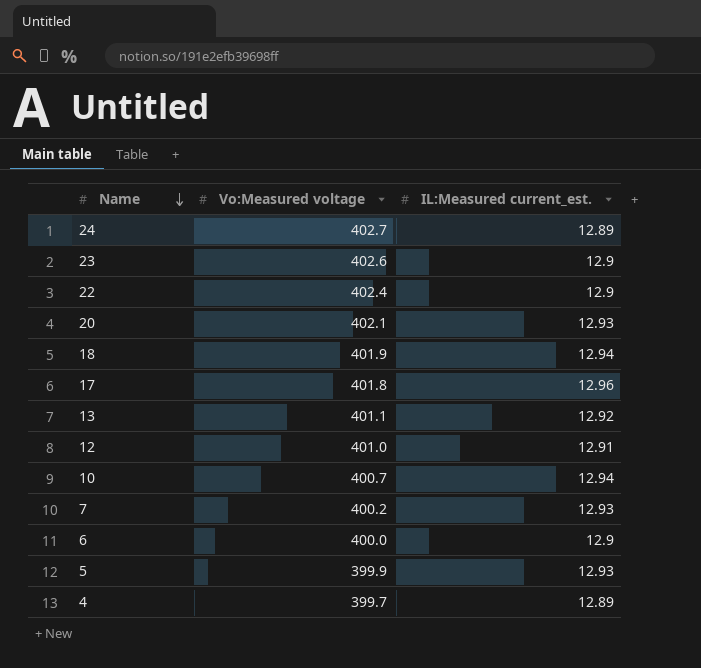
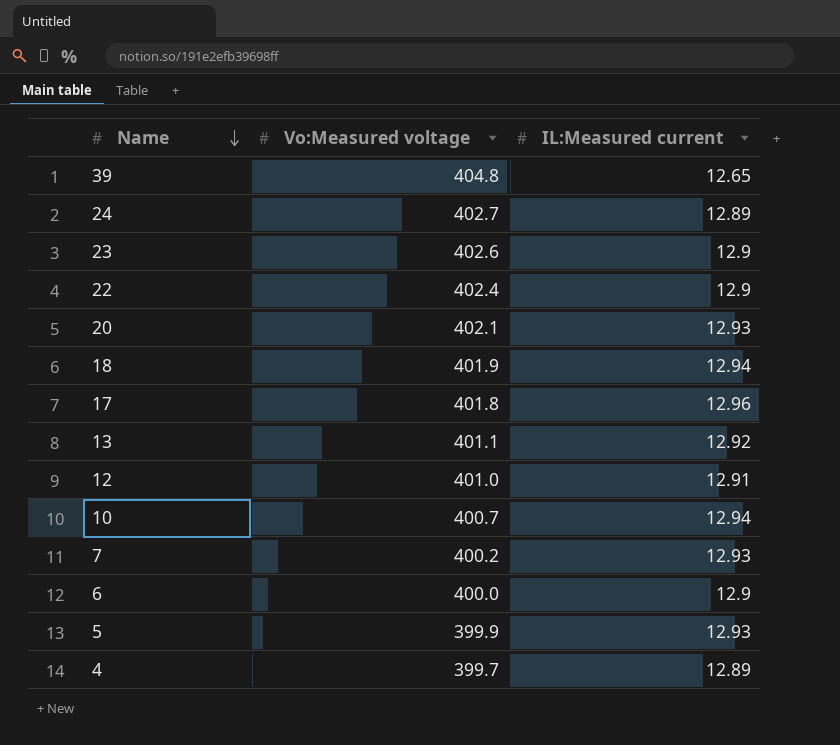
column name: IL:Measured current_est. -> IL:Measured current
row 39: none -> 404.8 | 12.65

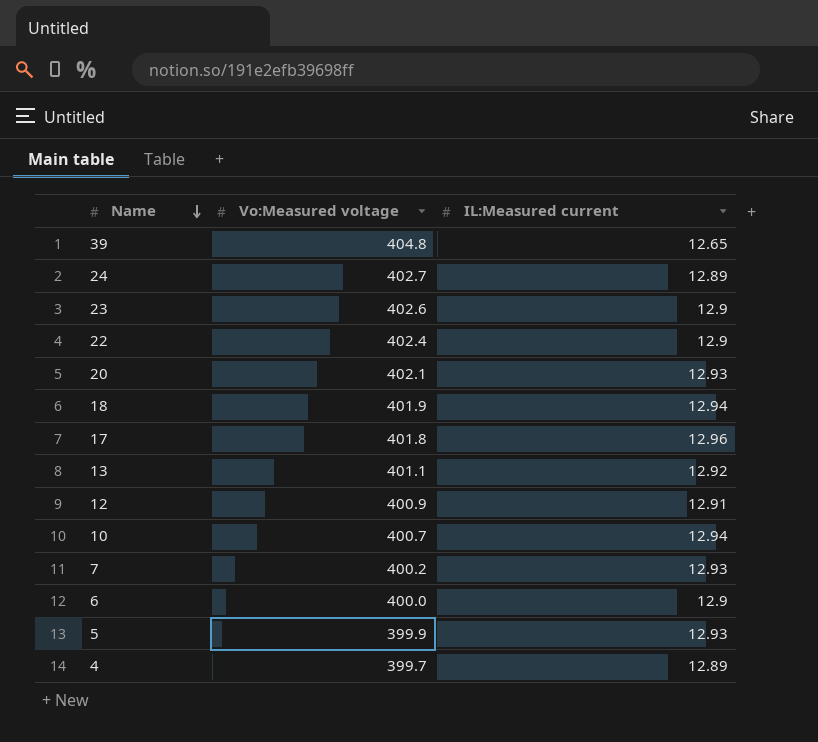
12 | Vo:Measured voltage: 401.0 -> 400.9

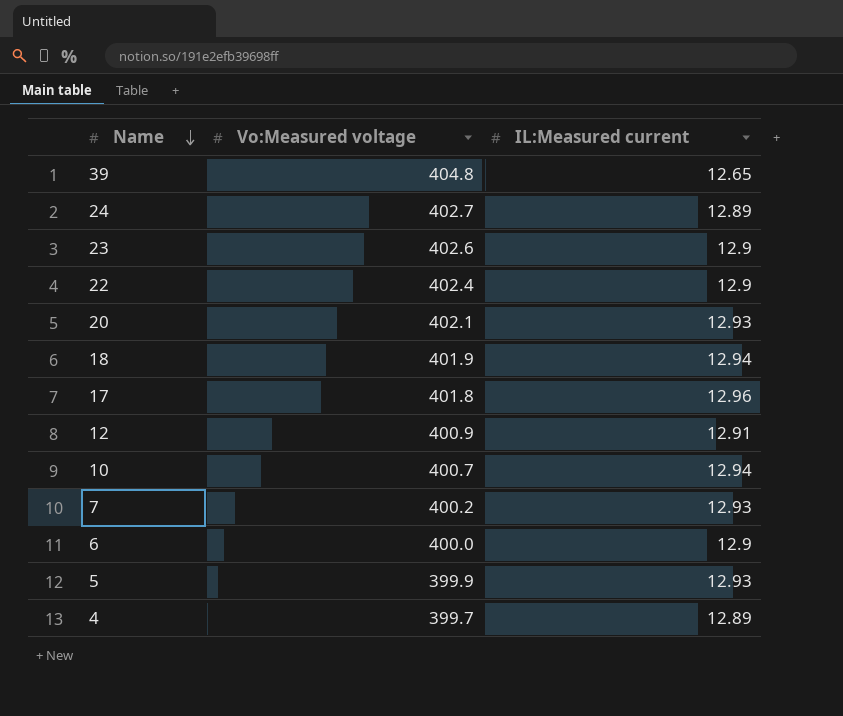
row 13: 401.1 | 12.92 -> none

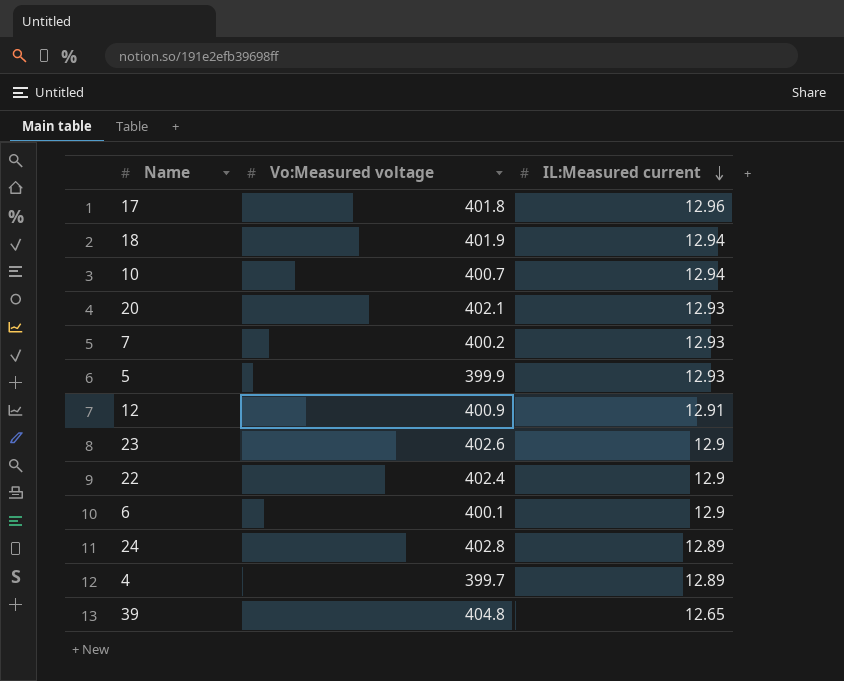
row order: Name descending -> IL:Measured current descending
6 | Vo:Measured voltage: 400.0 -> 400.1
24 | Vo:Measured voltage: 402.7 -> 402.8

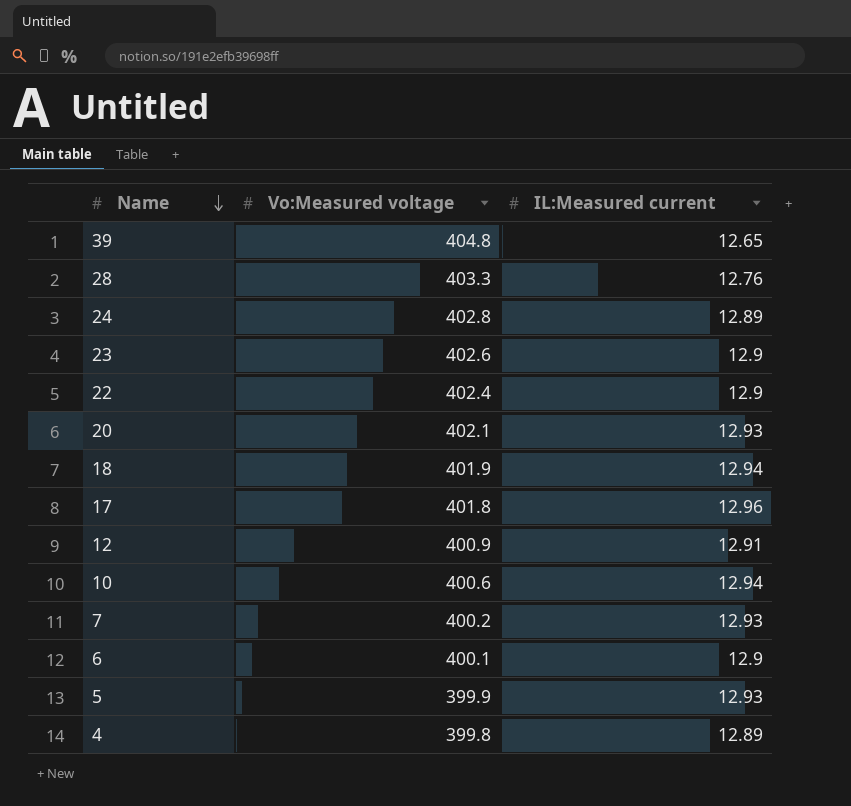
row order: IL:Measured current descending -> Name descending
row 28: none -> 403.3 | 12.76
10 | Vo:Measured voltage: 400.7 -> 400.6
4 | Vo:Measured voltage: 399.7 -> 399.8

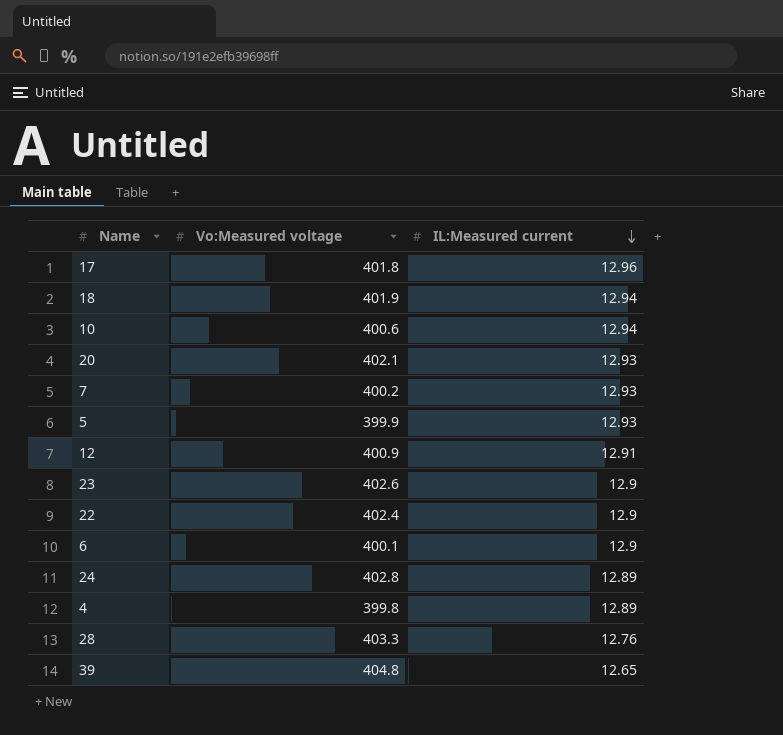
row order: Name descending -> IL:Measured current descending

